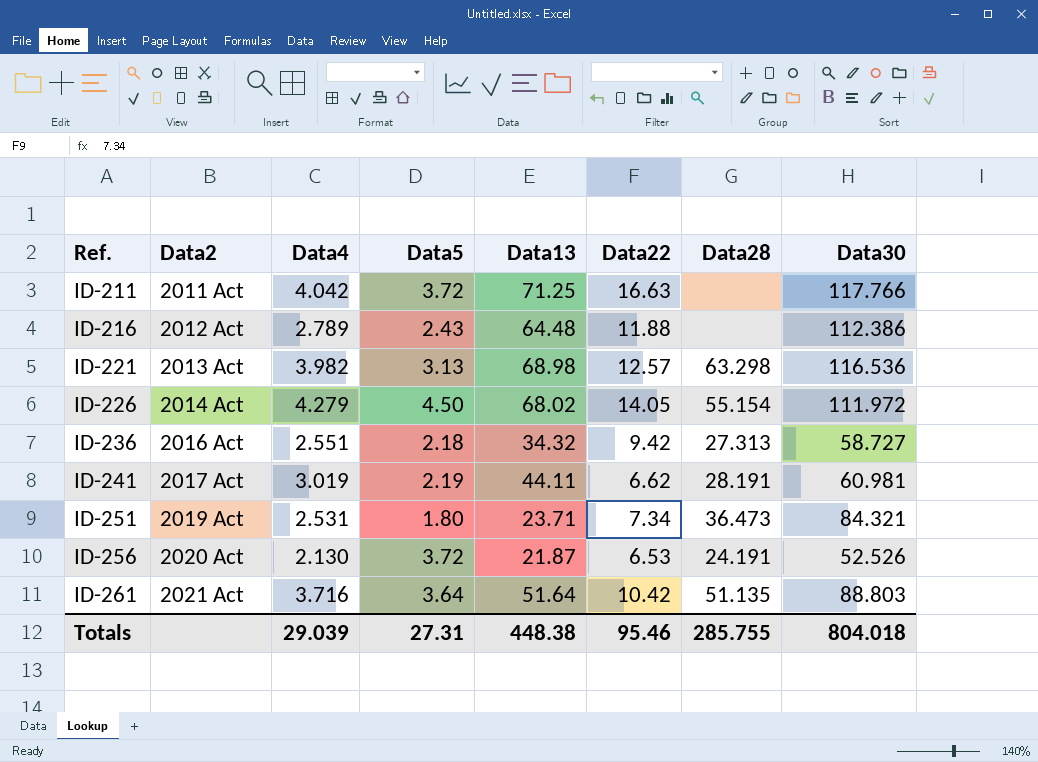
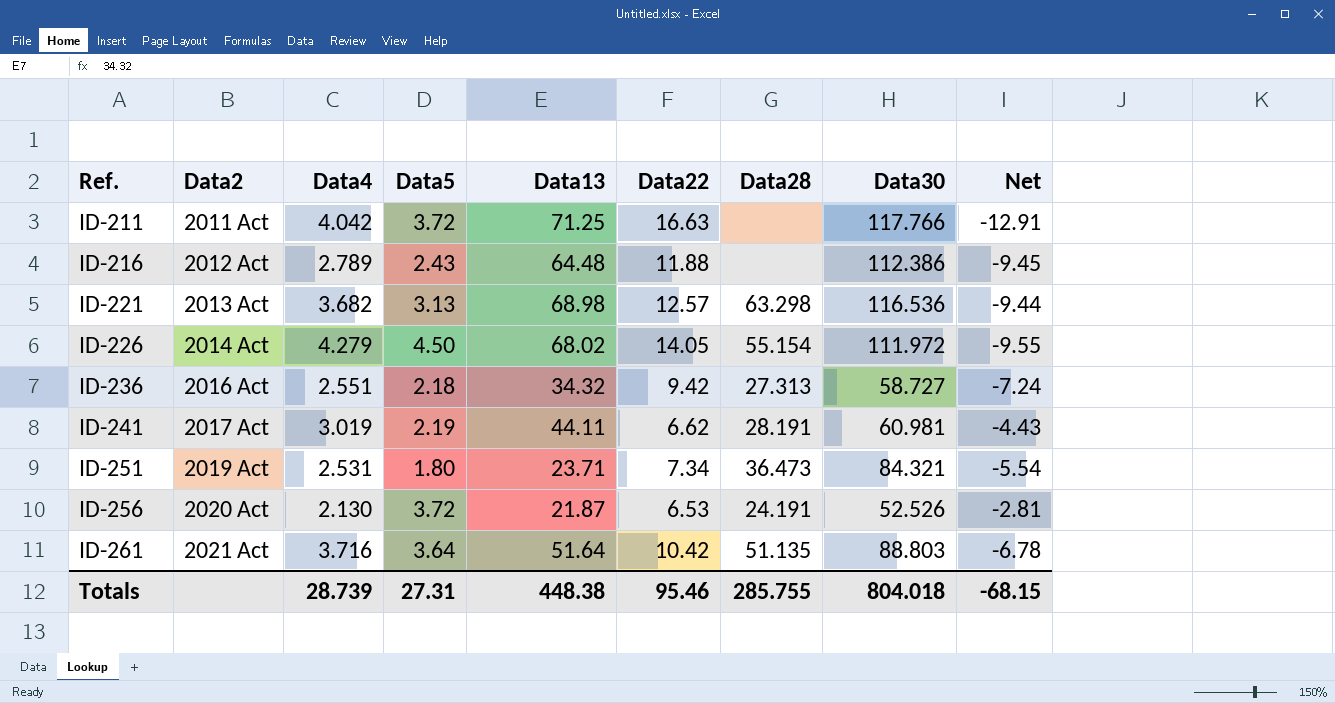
column Net | formula: none -> [Data5] - [Data22]
ID-221 | Data4: 3.982 -> 3.682
Totals | Data4: 29.039 -> 28.739

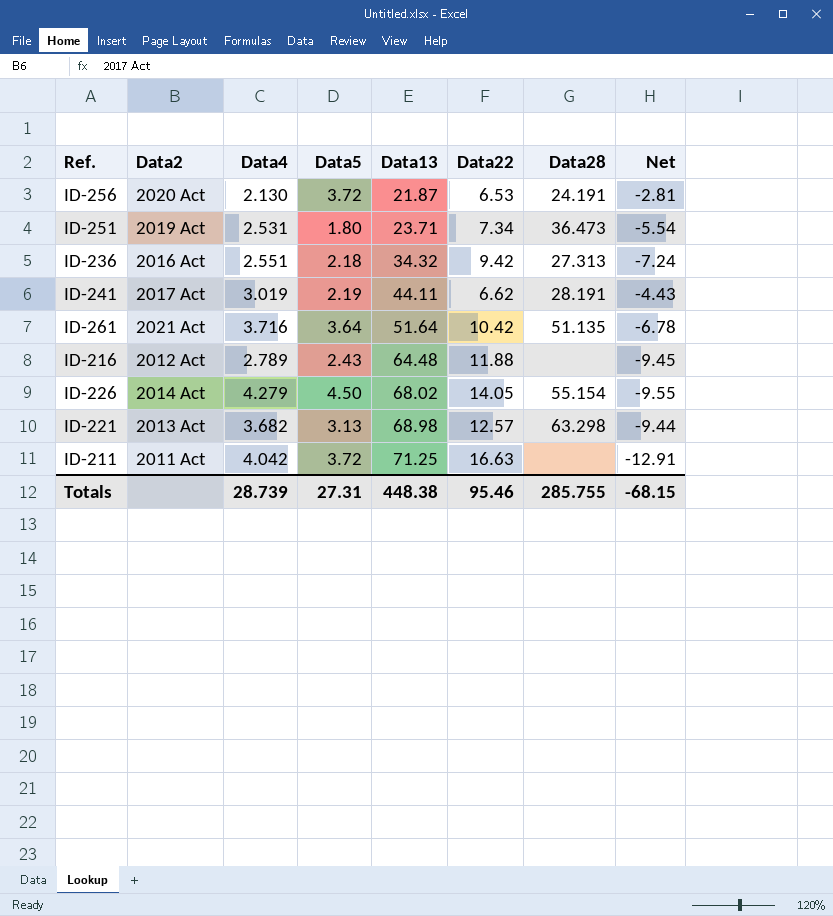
row order: Ref. ascending -> Data13 ascending
column Data30 | position: 8 -> none

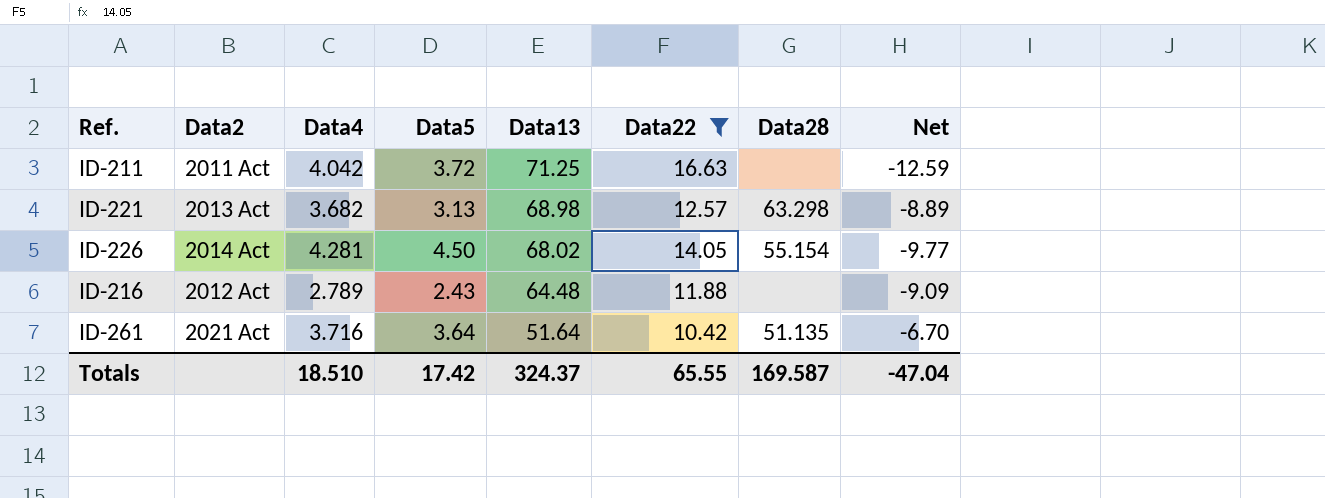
filter: none -> Data22 >= 10.42
row order: Data13 ascending -> Data13 descending
column Net | formula: [Data5] - [Data22] -> [Data4] - [Data22]
ID-226 | Data4: 4.279 -> 4.281
Totals | Data4: 28.739 -> 18.510
Totals | Data5: 27.31 -> 17.42
Totals | Data13: 448.38 -> 324.37
Totals | Data22: 95.46 -> 65.55
Totals | Data28: 285.755 -> 169.587
Totals | Net: -68.15 -> -47.04

